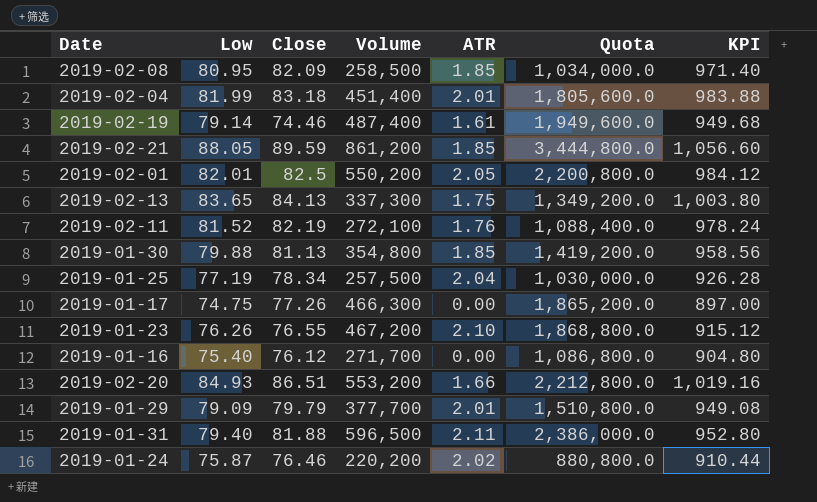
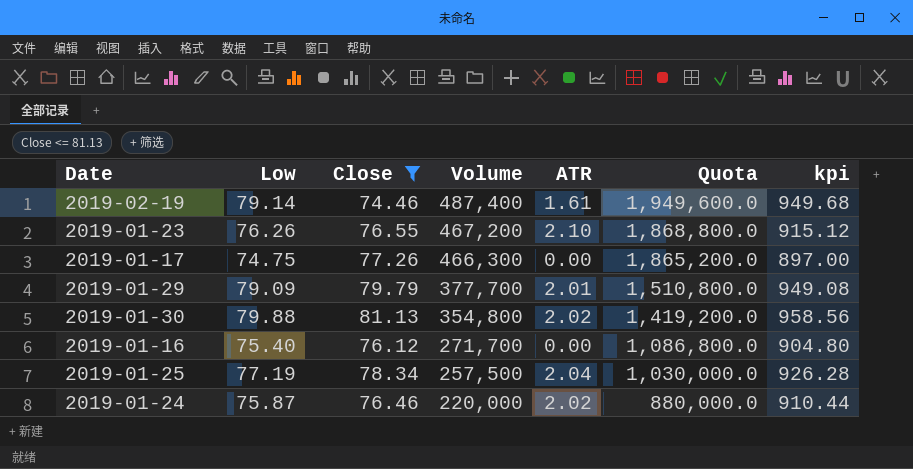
filter: none -> Close <= 81.13
row order: none -> Volume descending
column name: KPI -> kpi
2019-01-30 | ATR: 1.85 -> 2.02
2019-01-24 | Volume: 220,200 -> 220,000
2019-01-24 | Quota: 880,800.0 -> 880,000.0

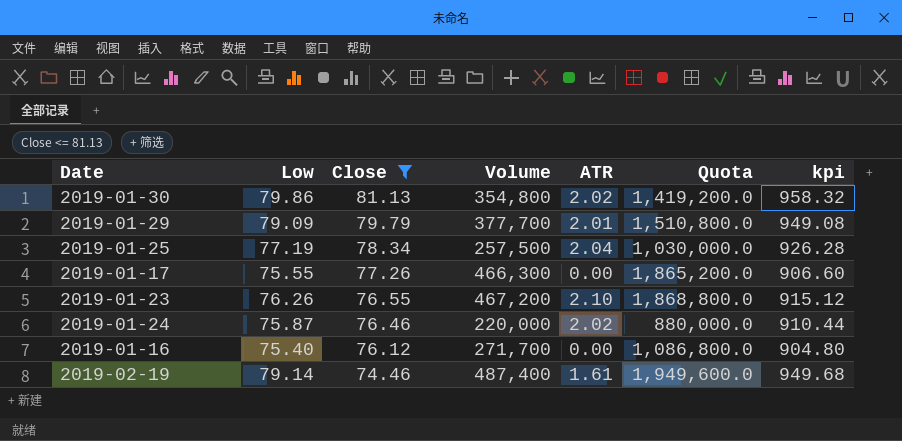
row order: Volume descending -> Close descending
2019-01-30 | Low: 79.88 -> 79.86
2019-01-30 | kpi: 958.56 -> 958.32
2019-01-17 | Low: 74.75 -> 75.55
2019-01-17 | kpi: 897.00 -> 906.60

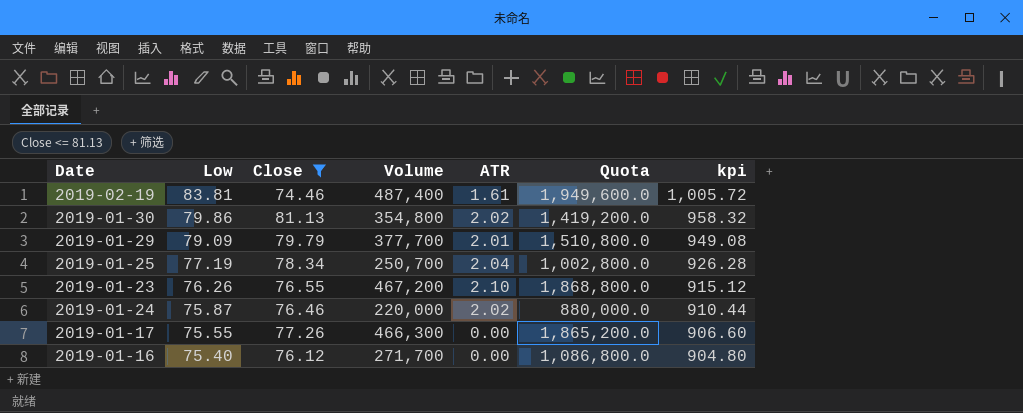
row order: Close descending -> Low descending
2019-02-19 | Low: 79.14 -> 83.81
2019-02-19 | kpi: 949.68 -> 1,005.72
2019-01-25 | Volume: 257,500 -> 250,700
2019-01-25 | Quota: 1,030,000.0 -> 1,002,800.0

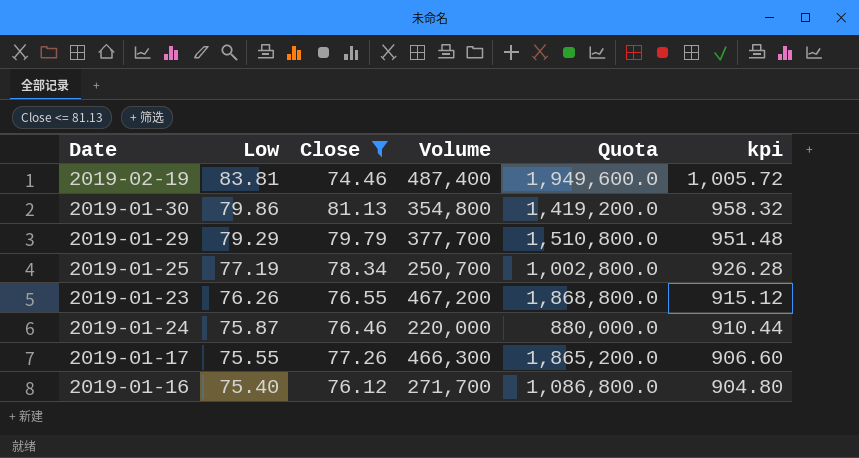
column ATR | position: 5 -> none
2019-01-29 | Low: 79.09 -> 79.29
2019-01-29 | kpi: 949.08 -> 951.48

